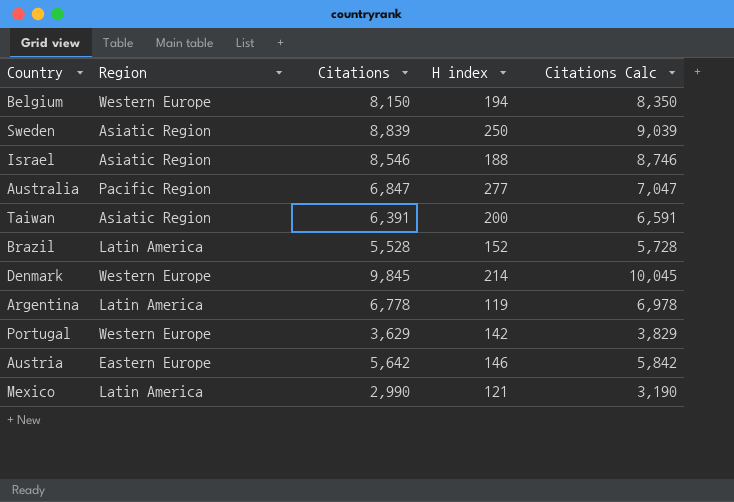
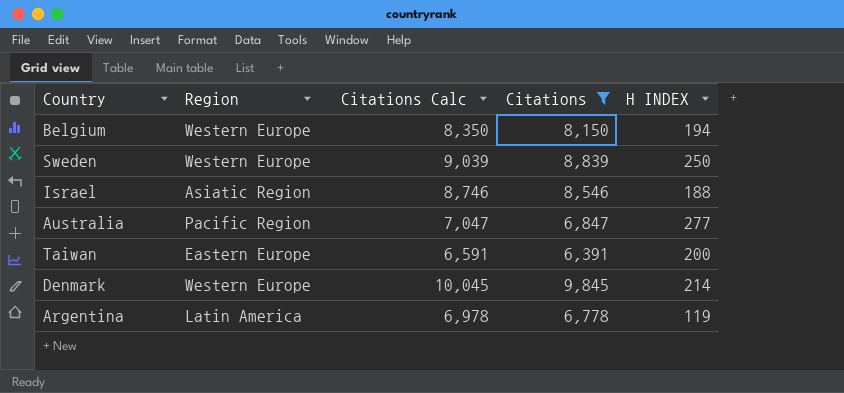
filter: none -> Citations >= 6,391
column Citations Calc | position: 5 -> 3
column name: H index -> H INDEX
Sweden | Region: Asiatic Region -> Western Europe
Taiwan | Region: Asiatic Region -> Eastern Europe

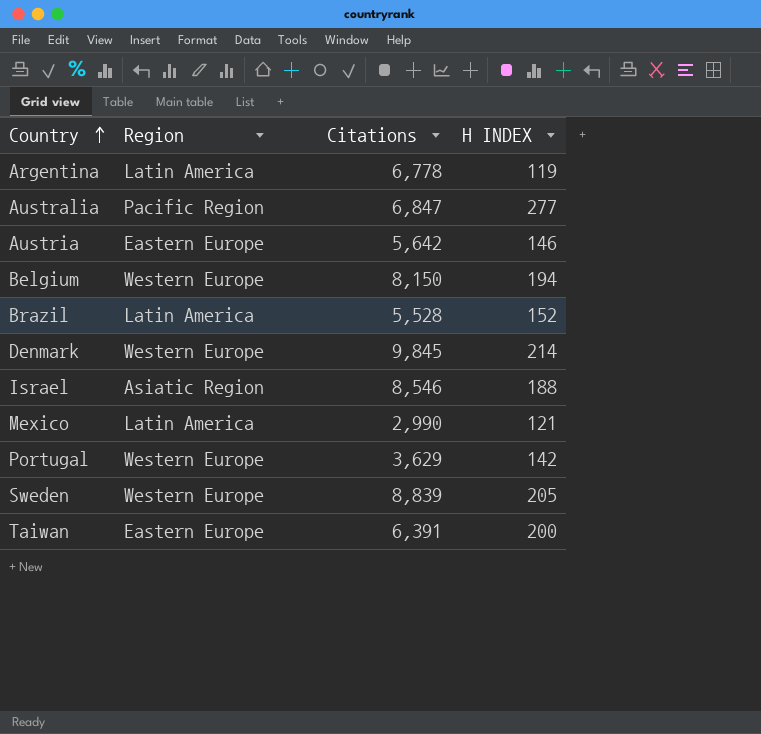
filter: Citations >= 6,391 -> none
row order: none -> Country ascending
column Citations Calc | formula: [Citations] + 200 -> none
Sweden | H INDEX: 250 -> 205

